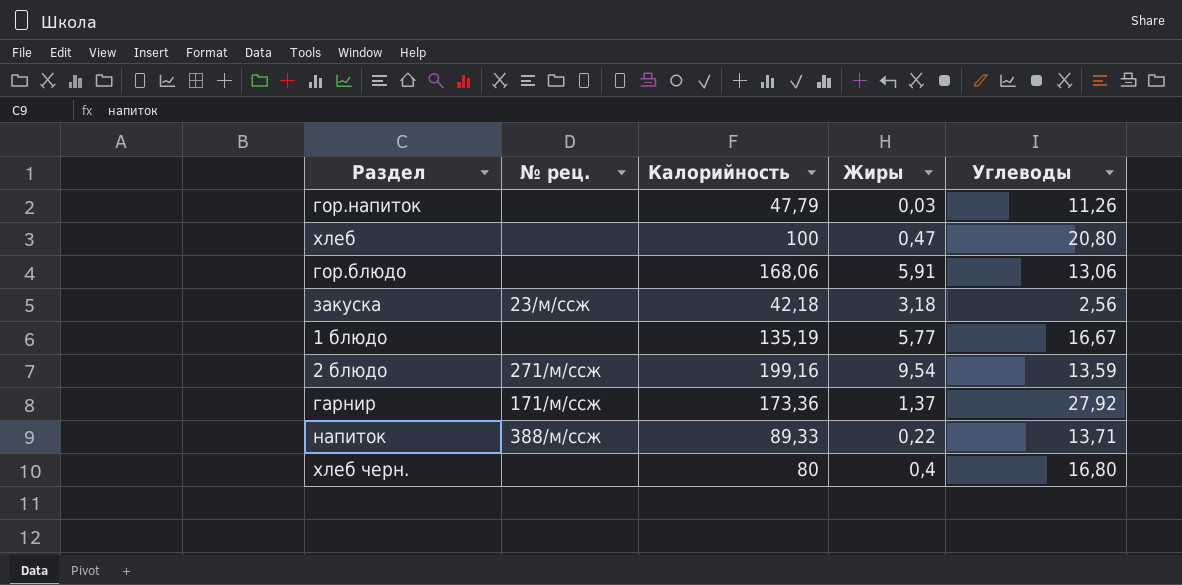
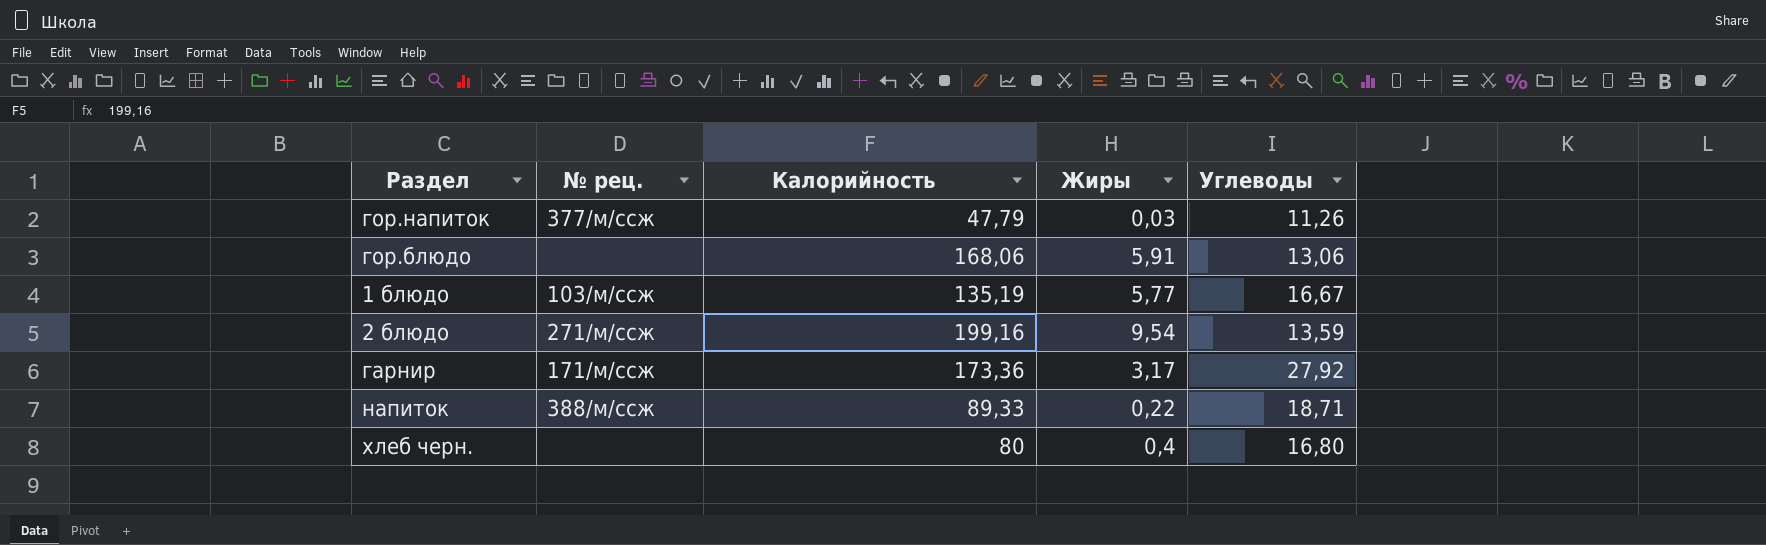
row хлеб: none | 100 | 0,47 | 20,80 -> none
row закуска: 23/м/ссж | 42,18 | 3,18 | 2,56 -> none
гор.напиток | № рец.: none -> 377/м/ссж
1 блюдо | № рец.: none -> 103/м/ссж
гарнир | Жиры: 1,37 -> 3,17
напиток | Углеводы: 13,71 -> 18,71

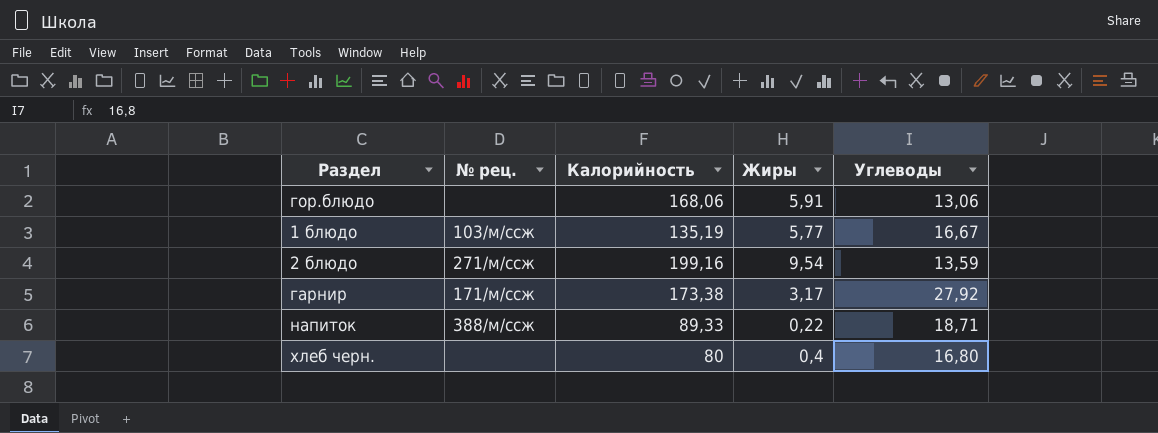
row гор.напиток: 377/м/ссж | 47,79 | 0,03 | 11,26 -> none
гарнир | Калорийность: 173,36 -> 173,38

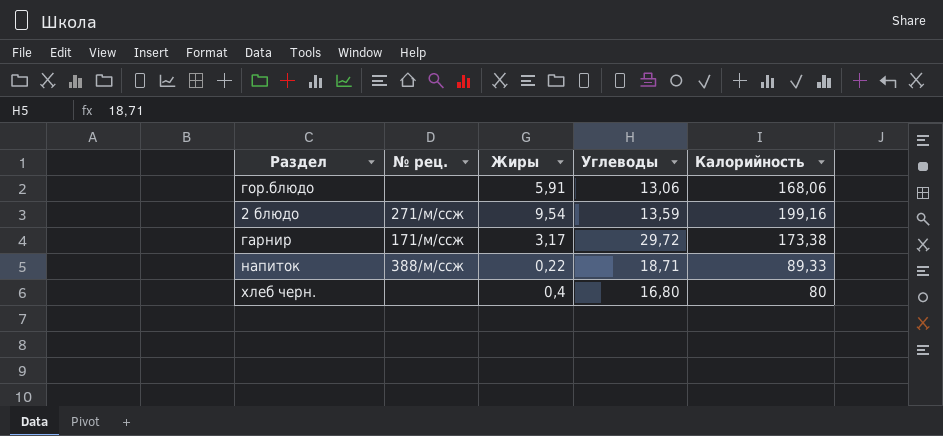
column Калорийность | position: 3 -> 5
row 1 блюдо: 103/м/ссж | 135,19 | 5,77 | 16,67 -> none
гарнир | Углеводы: 27,92 -> 29,72

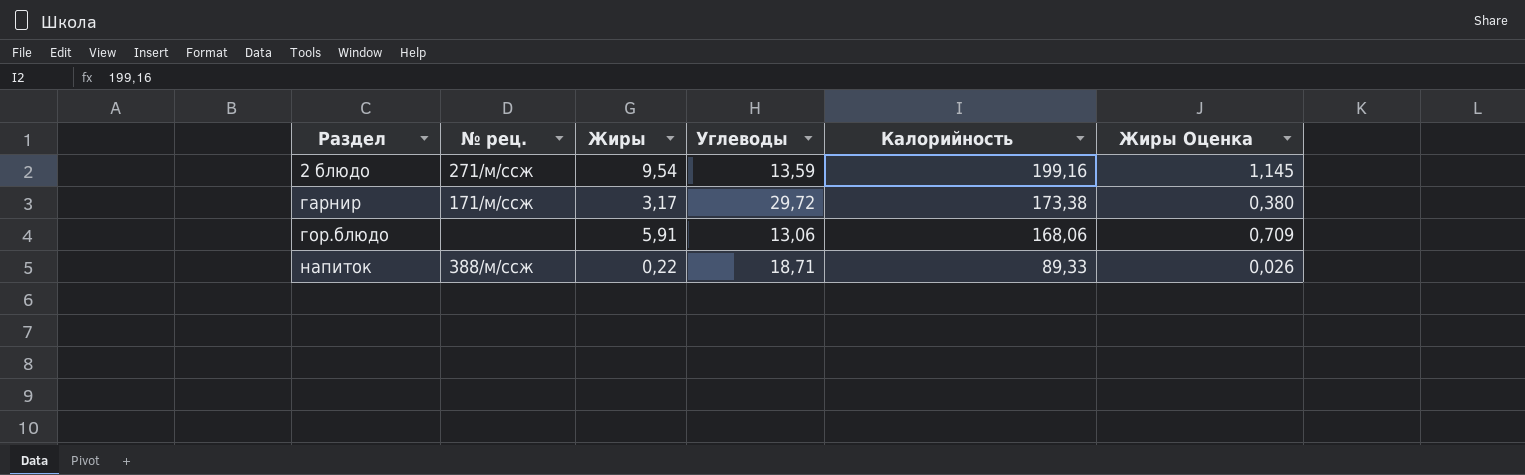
row order: none -> Раздел ascending
column Жиры Оценка | formula: none -> [Жиры] * 0,12
row хлеб черн.: none | 0,4 | 16,80 | 80 -> none

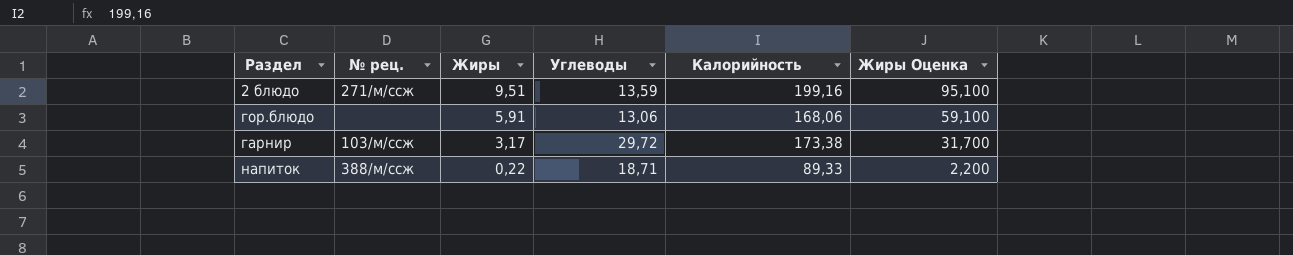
row order: Раздел ascending -> Жиры descending
column Жиры Оценка | formula: [Жиры] * 0,12 -> [Жиры] * 10
2 блюдо | Жиры: 9,54 -> 9,51
гарнир | № рец.: 171/м/ссж -> 103/м/ссж

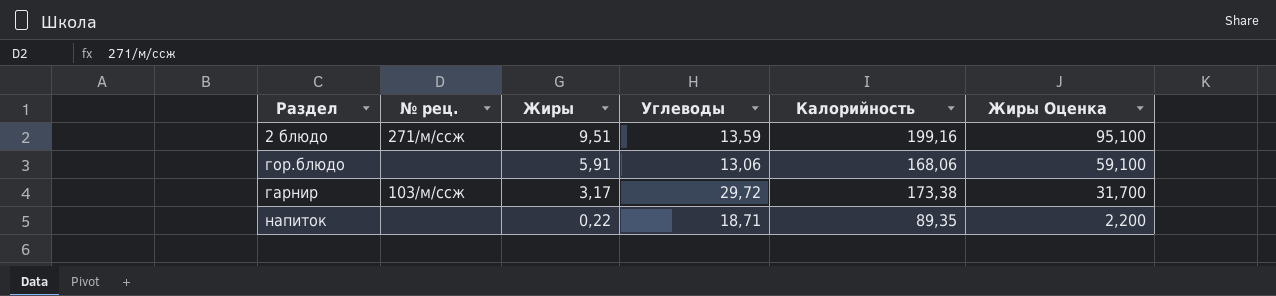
напиток | № рец.: 388/м/ссж -> none
напиток | Калорийность: 89,33 -> 89,35

